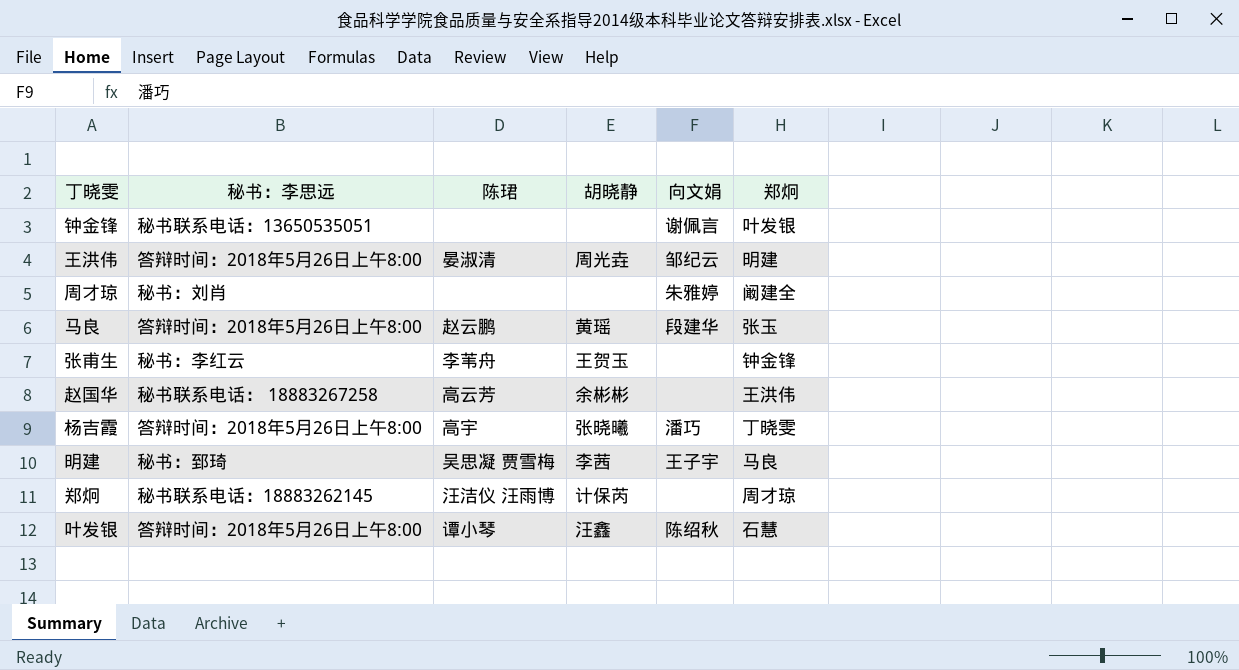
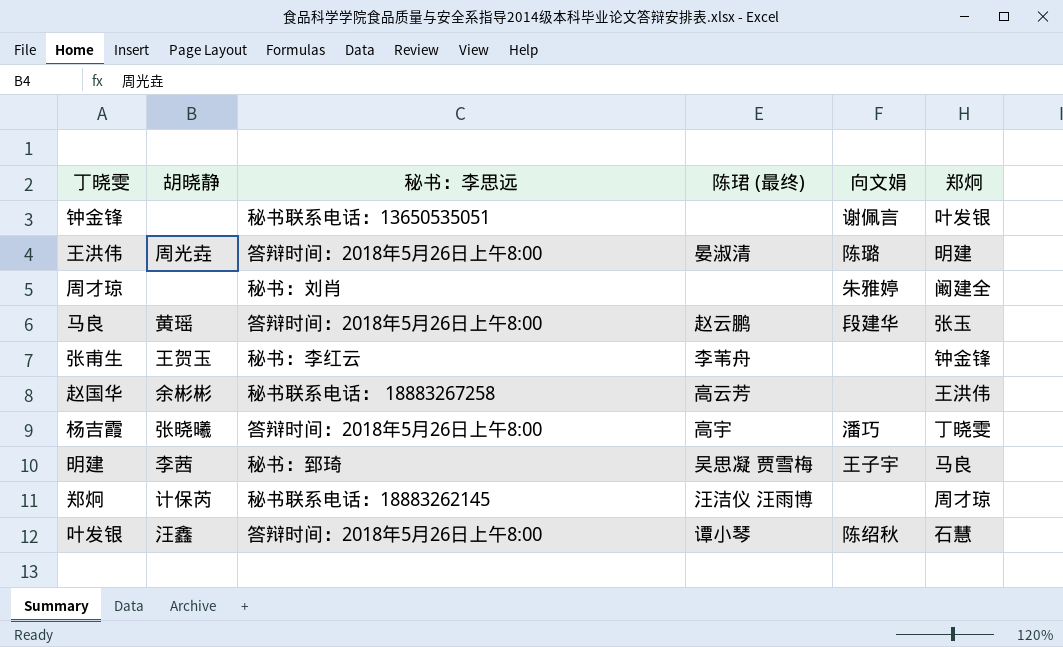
column 胡晓静 | position: 4 -> 2
column name: 陈珺 -> 陈珺 (最终)
王洪伟 | 向文娟: 邹纪云 -> 陈璐

